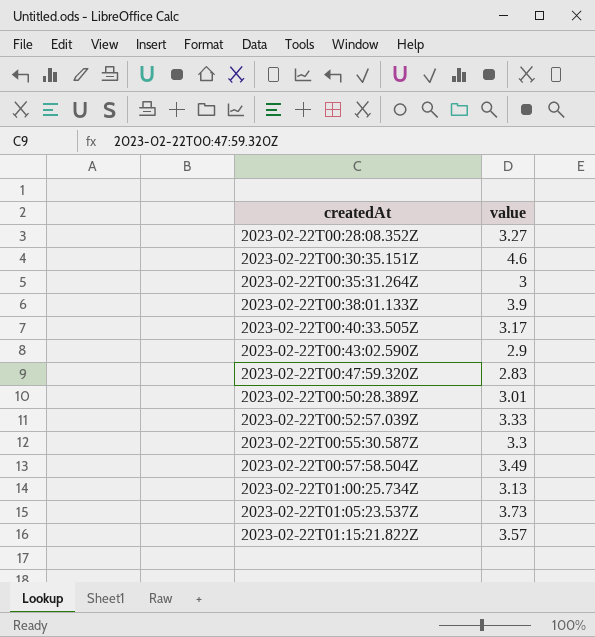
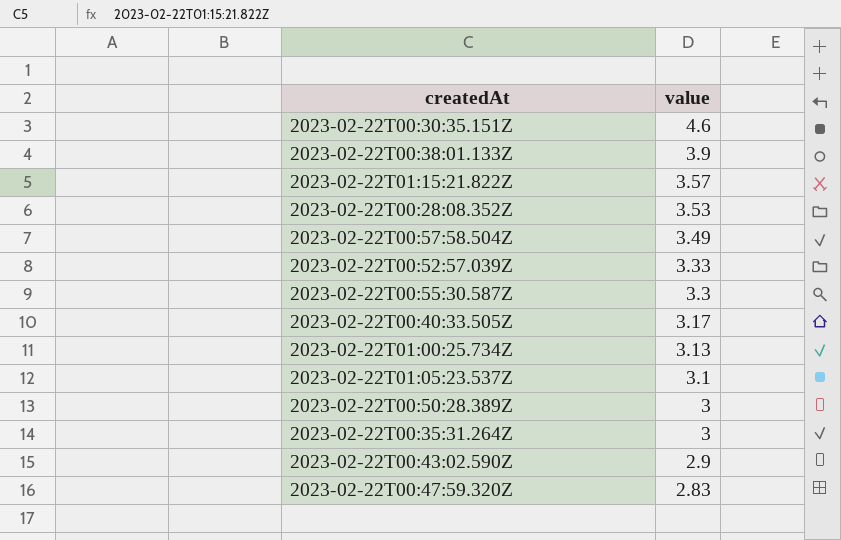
row order: createdAt ascending -> value descending
2023-02-22T00:28:08.352Z | value: 3.27 -> 3.53
2023-02-22T01:05:23.537Z | value: 3.73 -> 3.1
2023-02-22T00:50:28.389Z | value: 3.01 -> 3

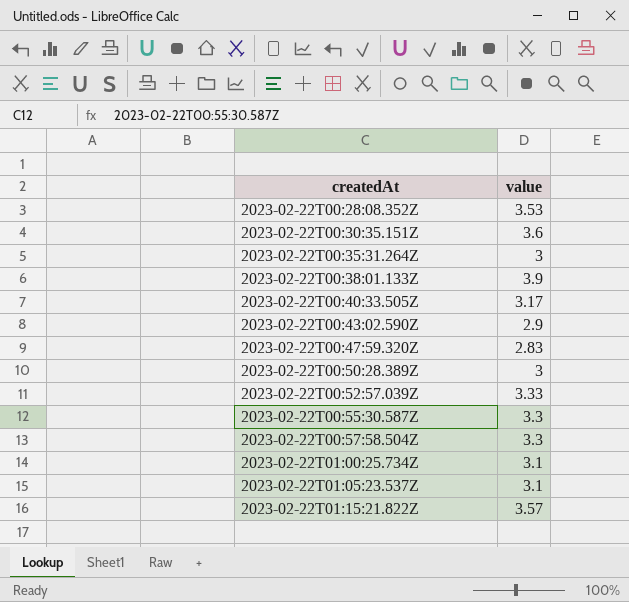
row order: value descending -> createdAt ascending
2023-02-22T00:30:35.151Z | value: 4.6 -> 3.6
2023-02-22T00:57:58.504Z | value: 3.49 -> 3.3
2023-02-22T01:00:25.734Z | value: 3.13 -> 3.1

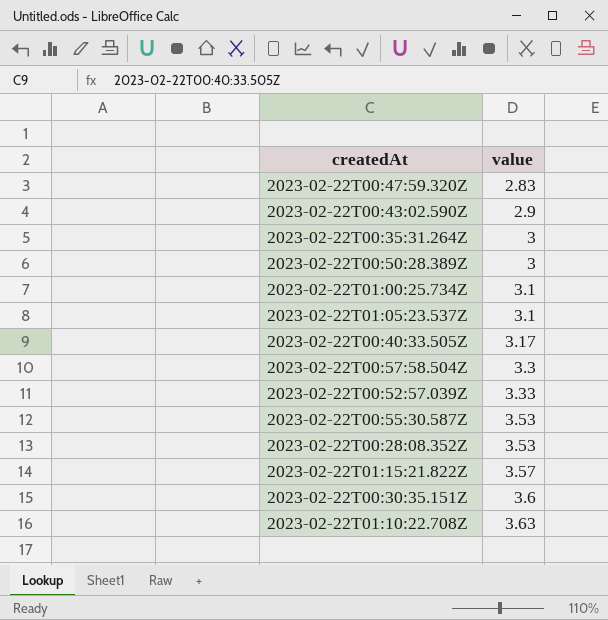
row order: createdAt ascending -> value ascending
row 2023-02-22T00:38:01.133Z: 3.9 -> none
2023-02-22T00:55:30.587Z | value: 3.3 -> 3.53
row 2023-02-22T01:10:22.708Z: none -> 3.63

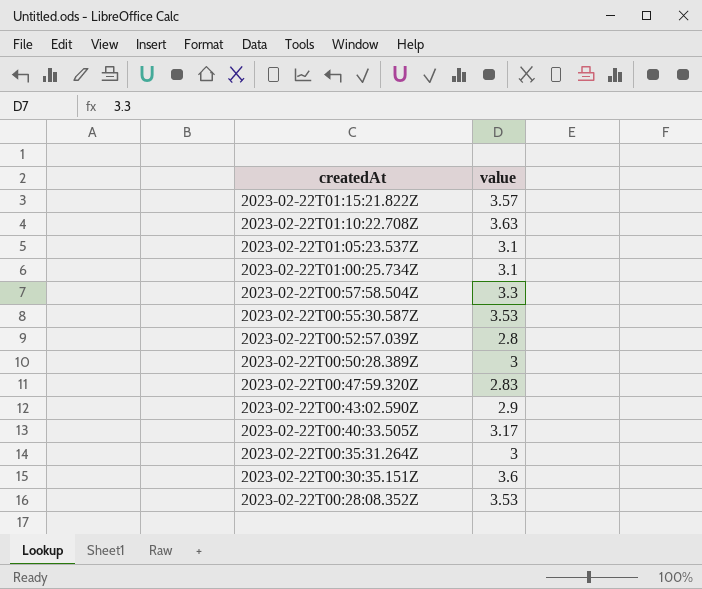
row order: value ascending -> createdAt descending
2023-02-22T00:52:57.039Z | value: 3.33 -> 2.8

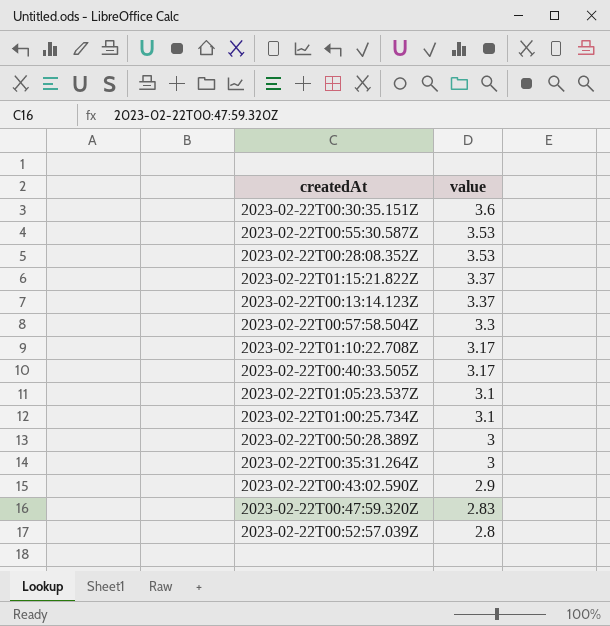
row order: createdAt descending -> value descending
2023-02-22T01:15:21.822Z | value: 3.57 -> 3.37
row 2023-02-22T00:13:14.123Z: none -> 3.37
2023-02-22T01:10:22.708Z | value: 3.63 -> 3.17

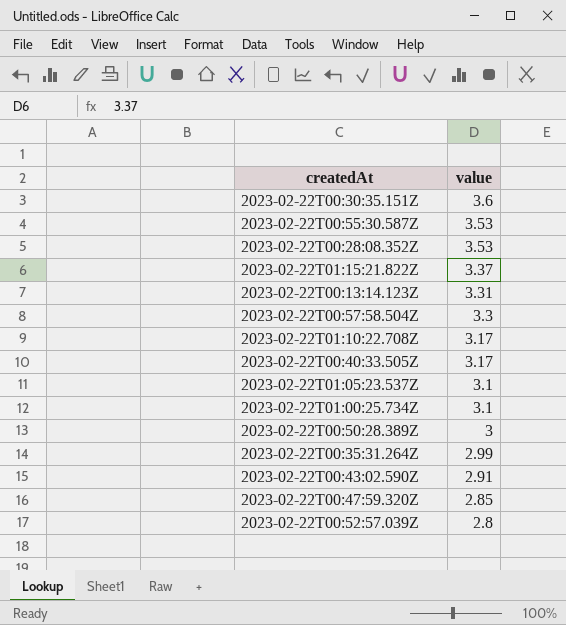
2023-02-22T00:13:14.123Z | value: 3.37 -> 3.31
2023-02-22T00:35:31.264Z | value: 3 -> 2.99
2023-02-22T00:43:02.590Z | value: 2.9 -> 2.91
2023-02-22T00:47:59.320Z | value: 2.83 -> 2.85

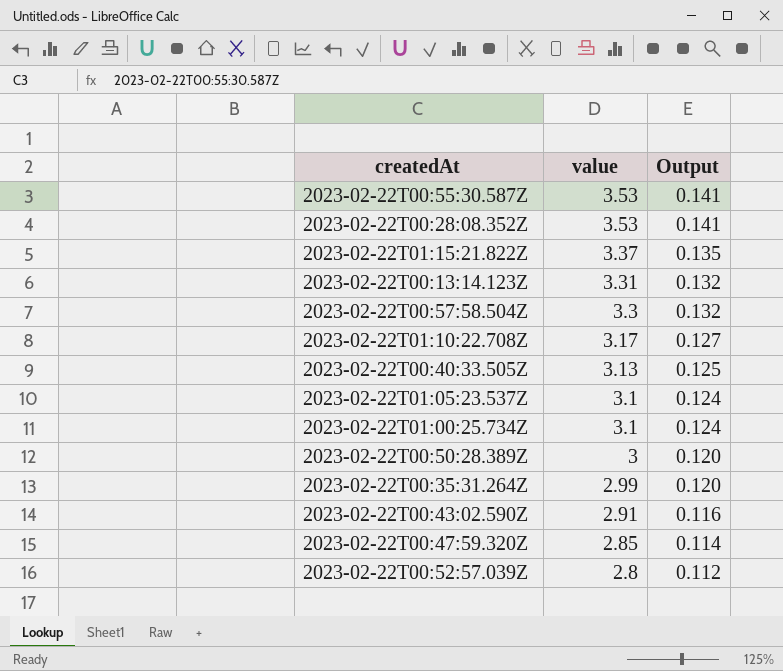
column Output | formula: none -> [value] * 0.04
row 2023-02-22T00:30:35.151Z: 3.6 -> none
2023-02-22T00:40:33.505Z | value: 3.17 -> 3.13

